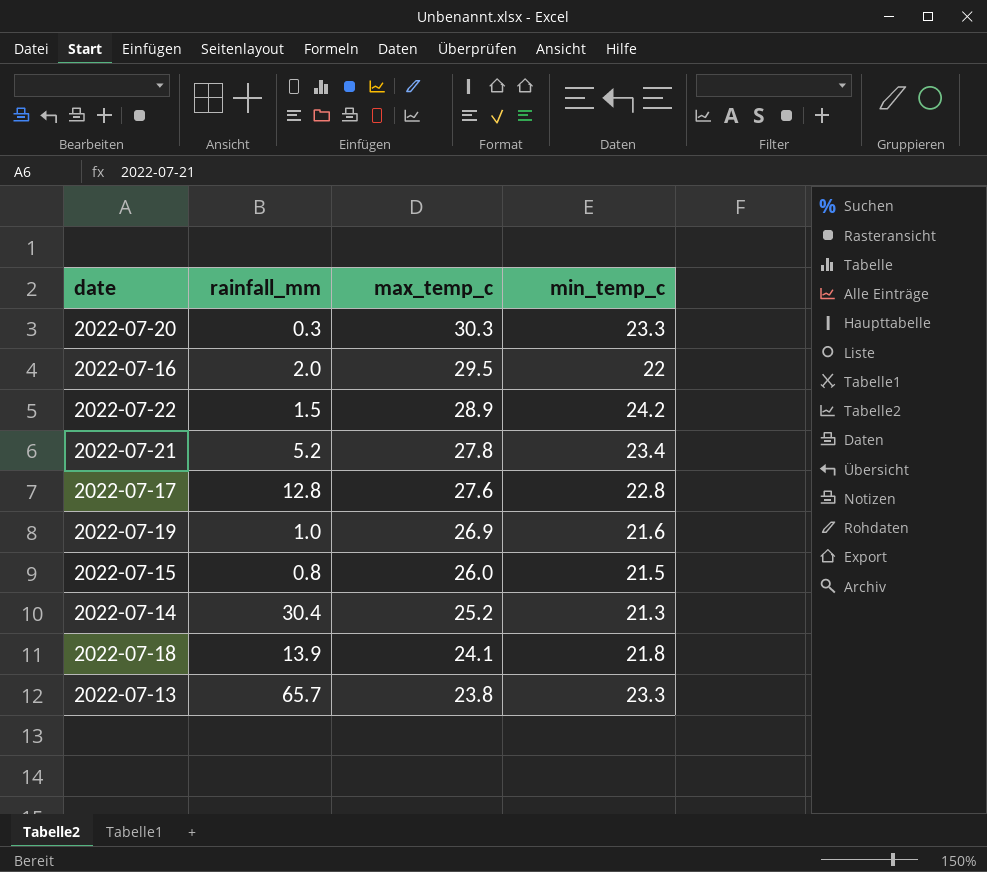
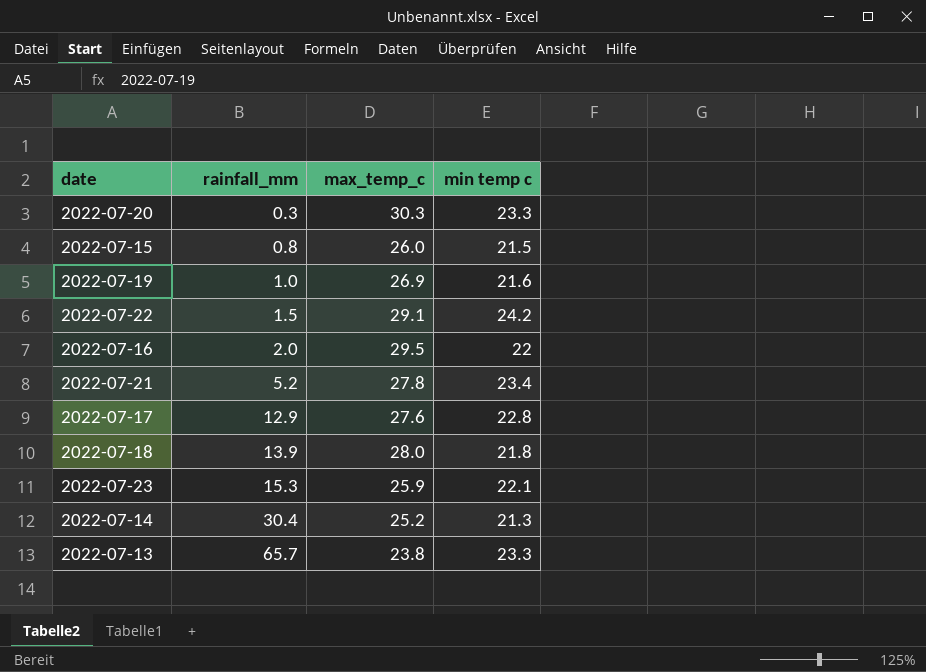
row order: max_temp_c descending -> rainfall_mm ascending
column name: min_temp_c -> min temp c
2022-07-22 | max_temp_c: 28.9 -> 29.1
2022-07-17 | rainfall_mm: 12.8 -> 12.9
2022-07-18 | max_temp_c: 24.1 -> 28.0
row 2022-07-23: none -> 15.3 | 25.9 | 22.1

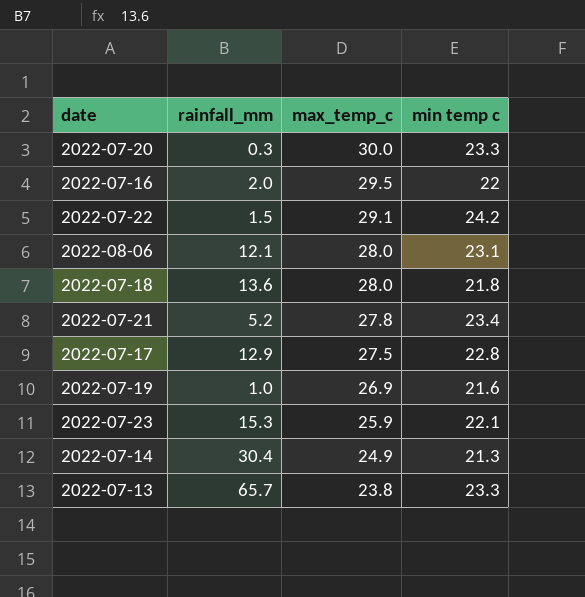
row order: rainfall_mm ascending -> max_temp_c descending
row 2022-07-15: 0.8 | 26.0 | 21.5 -> none
2022-07-20 | max_temp_c: 30.3 -> 30.0
row 2022-08-06: none -> 12.1 | 28.0 | 23.1
2022-07-18 | rainfall_mm: 13.9 -> 13.6
2022-07-17 | max_temp_c: 27.6 -> 27.5
2022-07-14 | max_temp_c: 25.2 -> 24.9

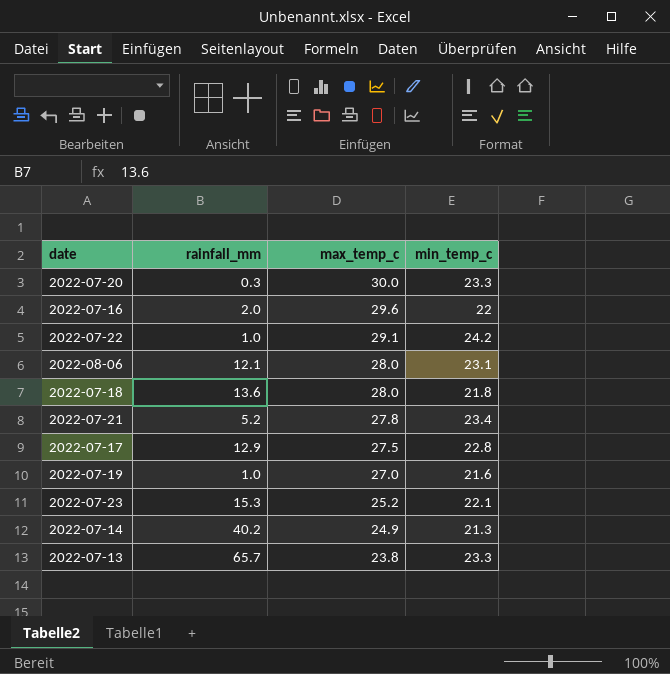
column name: min temp c -> min_temp_c
2022-07-16 | max_temp_c: 29.5 -> 29.6
2022-07-22 | rainfall_mm: 1.5 -> 1.0
2022-07-19 | max_temp_c: 26.9 -> 27.0
2022-07-23 | max_temp_c: 25.9 -> 25.2
2022-07-14 | rainfall_mm: 30.4 -> 40.2

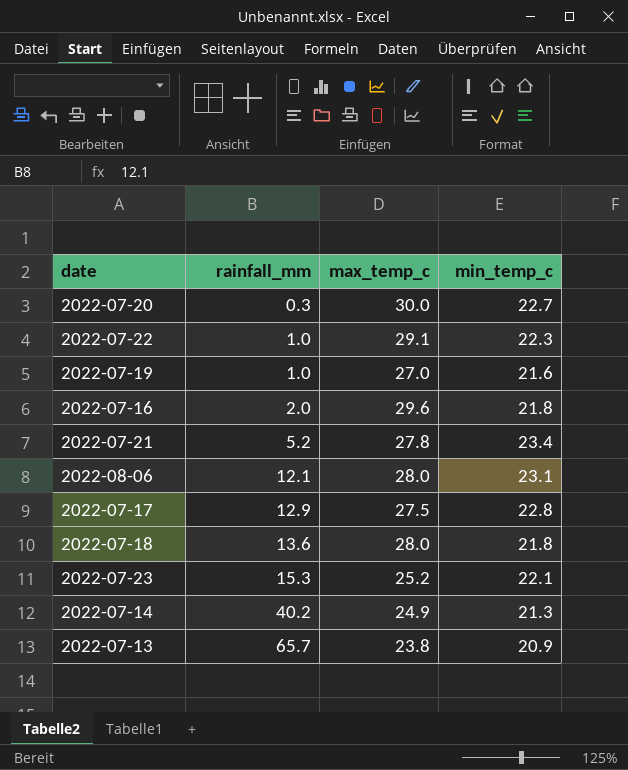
row order: max_temp_c descending -> rainfall_mm ascending
2022-07-20 | min_temp_c: 23.3 -> 22.7
2022-07-22 | min_temp_c: 24.2 -> 22.3
2022-07-16 | min_temp_c: 22 -> 21.8
2022-07-13 | min_temp_c: 23.3 -> 20.9

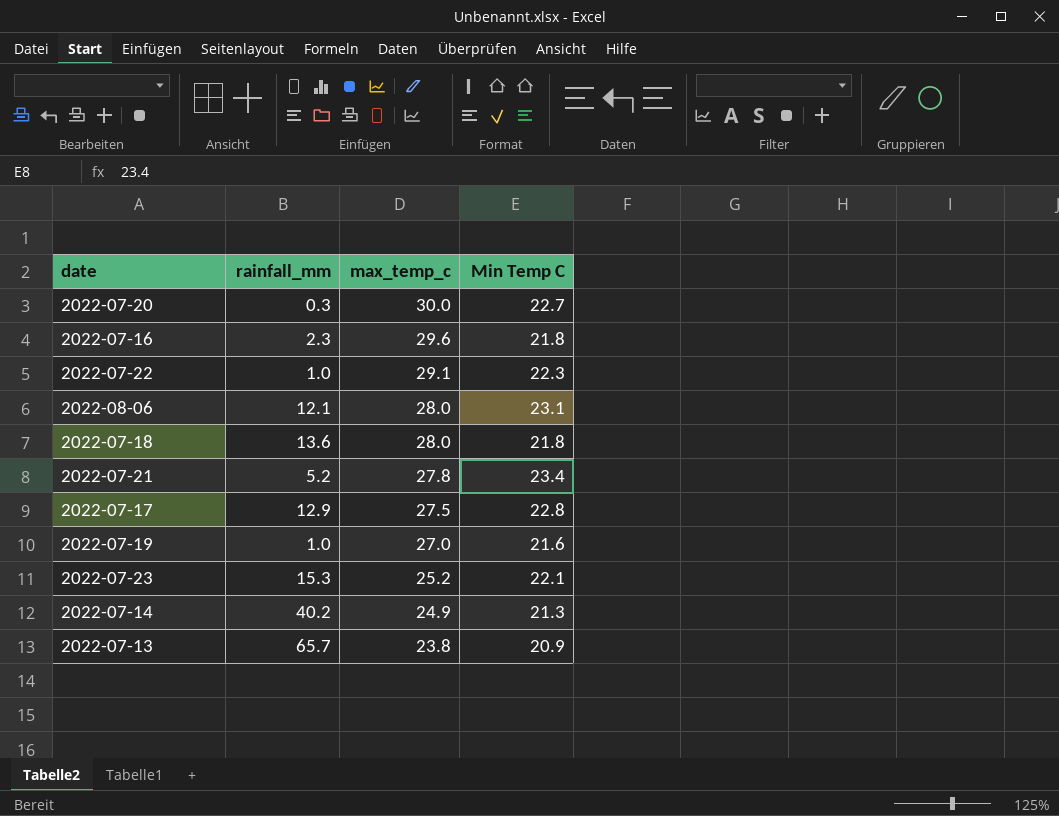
row order: rainfall_mm ascending -> max_temp_c descending
column name: min_temp_c -> Min Temp C
2022-07-16 | rainfall_mm: 2.0 -> 2.3

